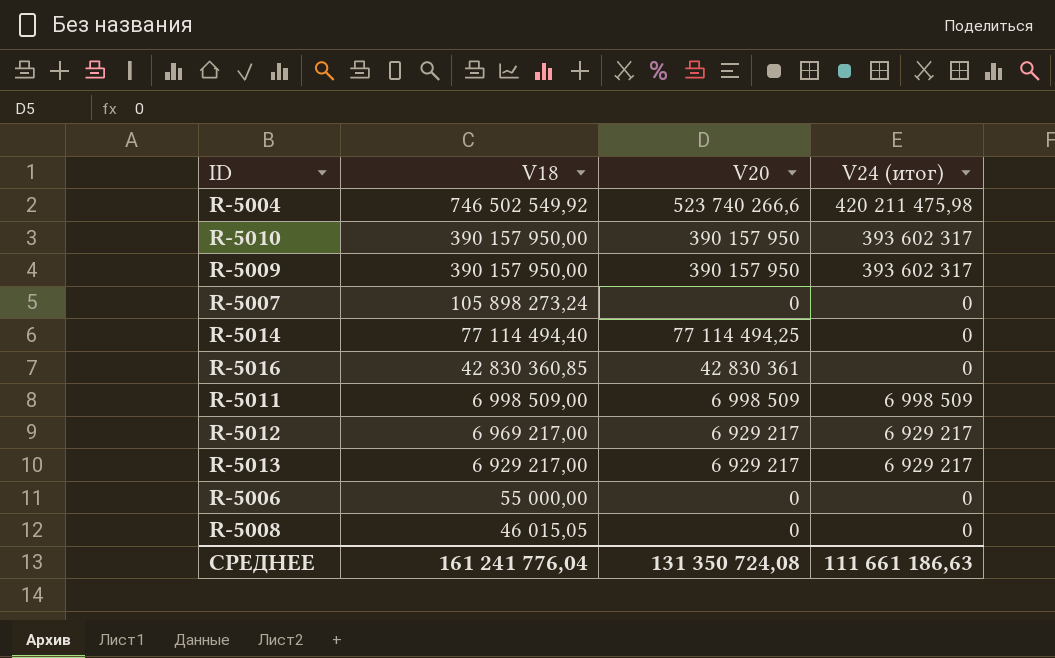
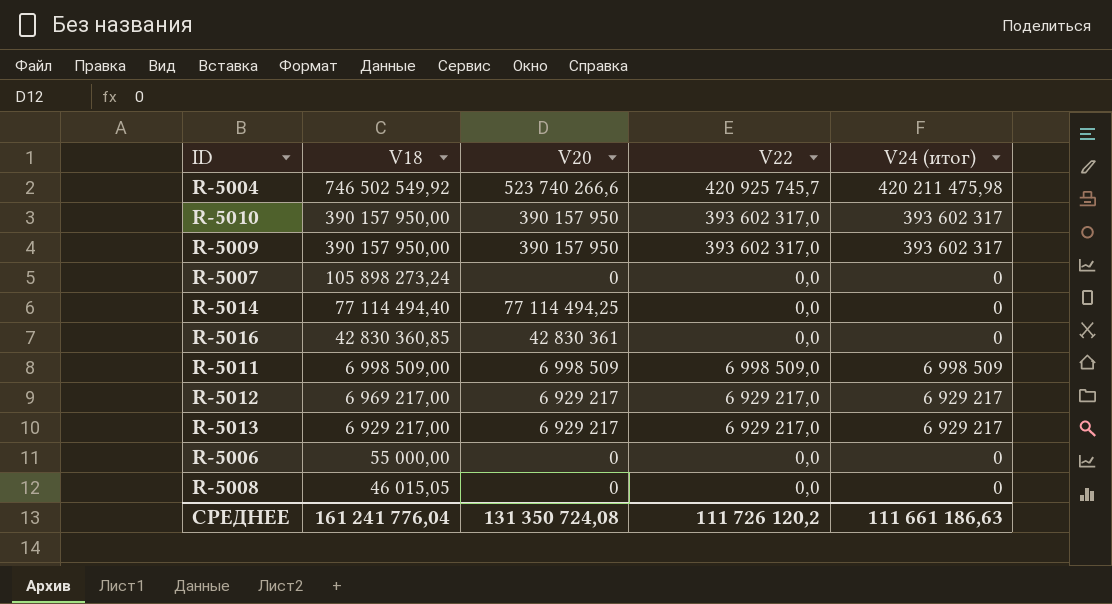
column V22 | position: none -> 4

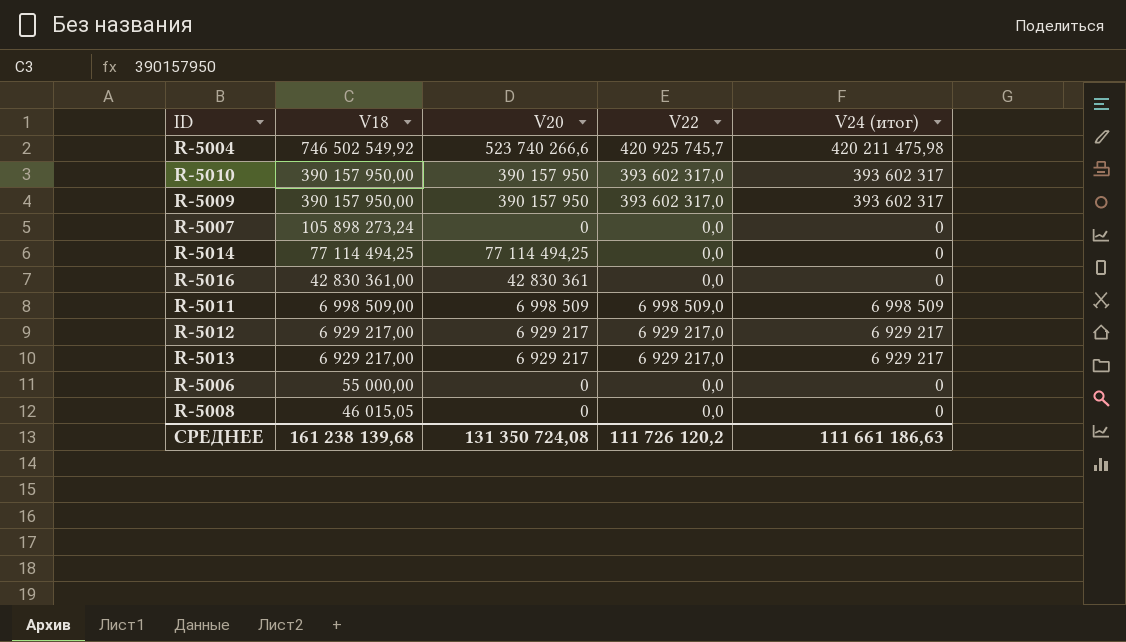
R-5014 | V18: 77 114 494,40 -> 77 114 494,25
R-5016 | V18: 42 830 360,85 -> 42 830 361,00
R-5012 | V18: 6 969 217,00 -> 6 929 217,00
СРЕДНЕЕ | V18: 161 241 776,04 -> 161 238 139,68

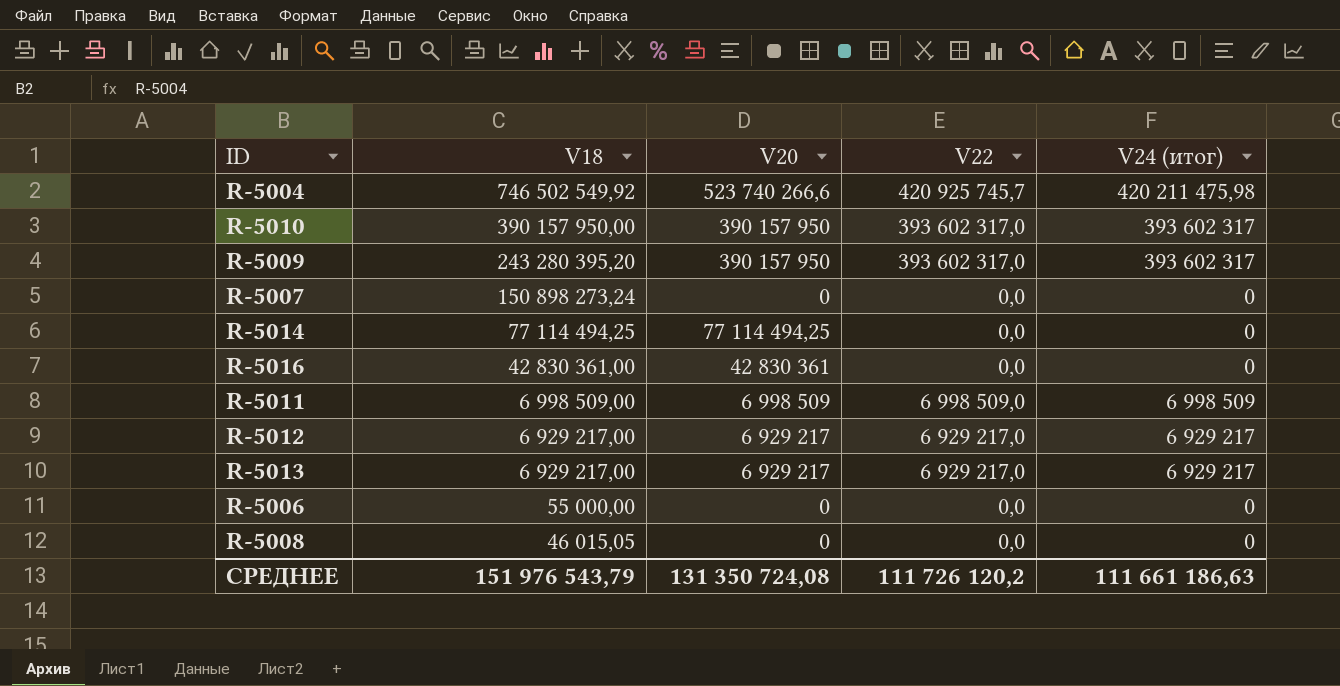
R-5009 | V18: 390 157 950,00 -> 243 280 395,20
R-5007 | V18: 105 898 273,24 -> 150 898 273,24
СРЕДНЕЕ | V18: 161 238 139,68 -> 151 976 543,79

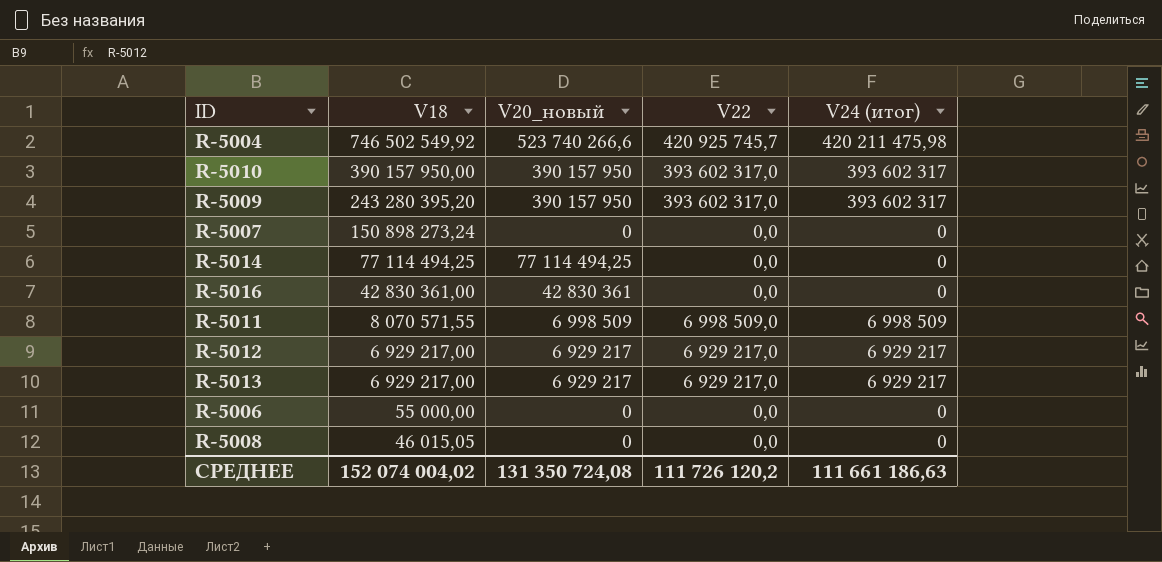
column name: V20 -> V20_новый
R-5011 | V18: 6 998 509,00 -> 8 070 571,55
СРЕДНЕЕ | V18: 151 976 543,79 -> 152 074 004,02

